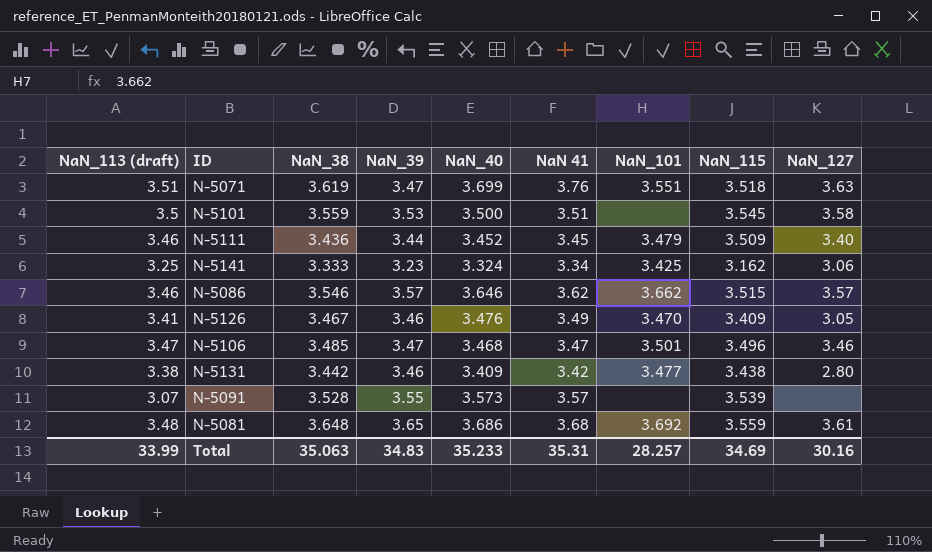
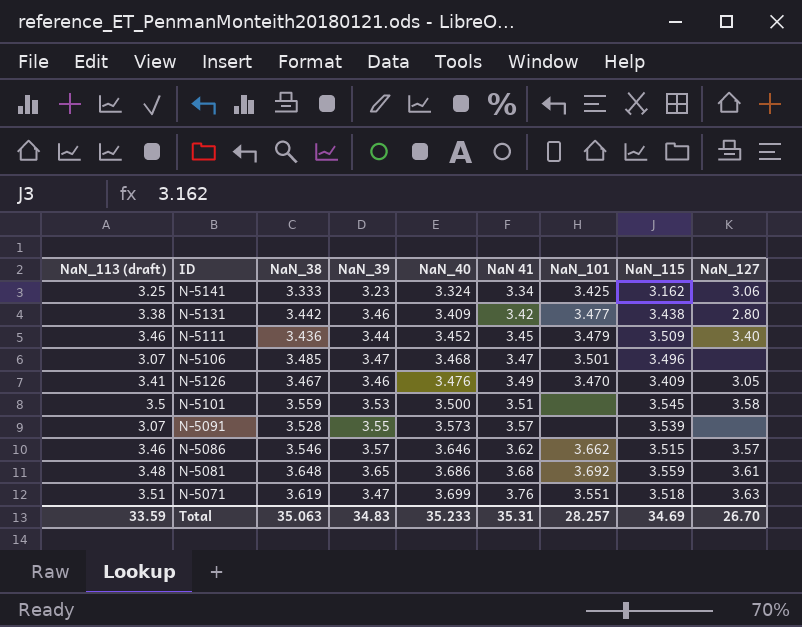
row order: none -> NaN_40 ascending
N-5106 | NaN_113 (draft): 3.47 -> 3.07
N-5106 | NaN_127: 3.46 -> none
Total | NaN_113 (draft): 33.99 -> 33.59
Total | NaN_127: 30.16 -> 26.70

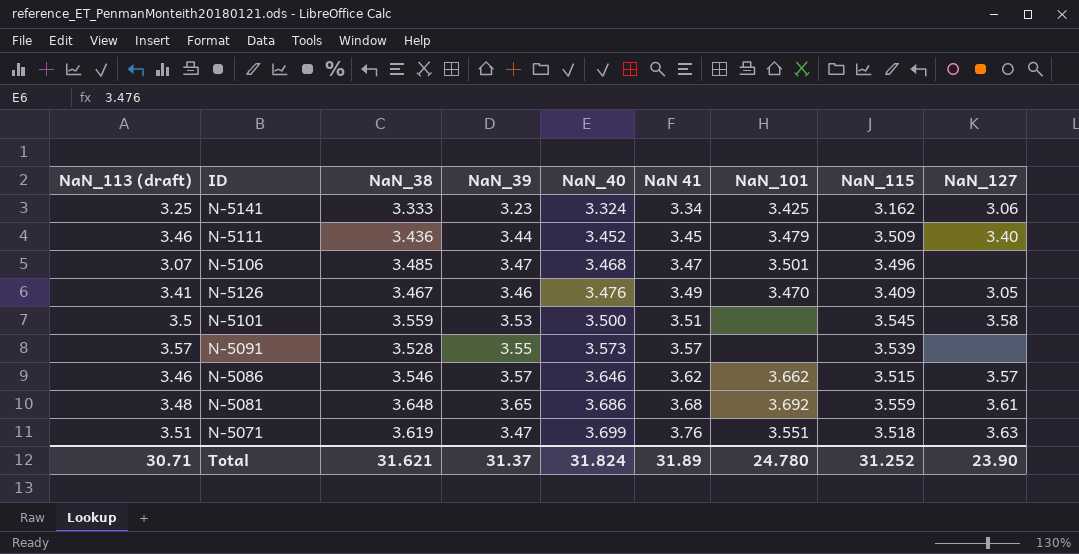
row N-5131: 3.38 | 3.442 | 3.46 | 3.409 | 3.42 | 3.477 | 3.438 | 2.80 -> none
N-5091 | NaN_113 (draft): 3.07 -> 3.57
Total | NaN_113 (draft): 33.59 -> 30.71
Total | NaN_38: 35.063 -> 31.621
Total | NaN_39: 34.83 -> 31.37
Total | NaN_40: 35.233 -> 31.824
Total | NaN 41: 35.31 -> 31.89
Total | NaN_101: 28.257 -> 24.780
Total | NaN_115: 34.69 -> 31.252
Total | NaN_127: 26.70 -> 23.90

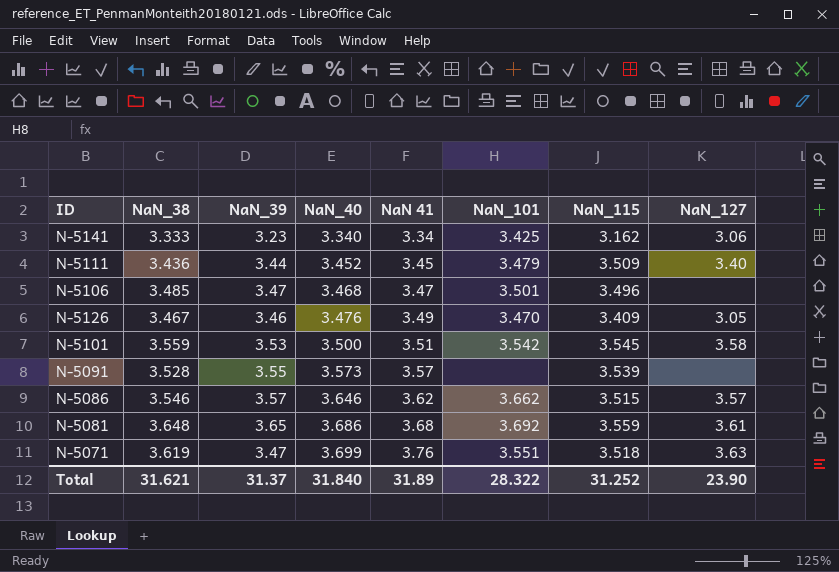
column NaN_113 (draft) | position: 1 -> none
N-5141 | NaN_40: 3.324 -> 3.340
N-5101 | NaN_101: none -> 3.542
Total | NaN_40: 31.824 -> 31.840
Total | NaN_101: 24.780 -> 28.322

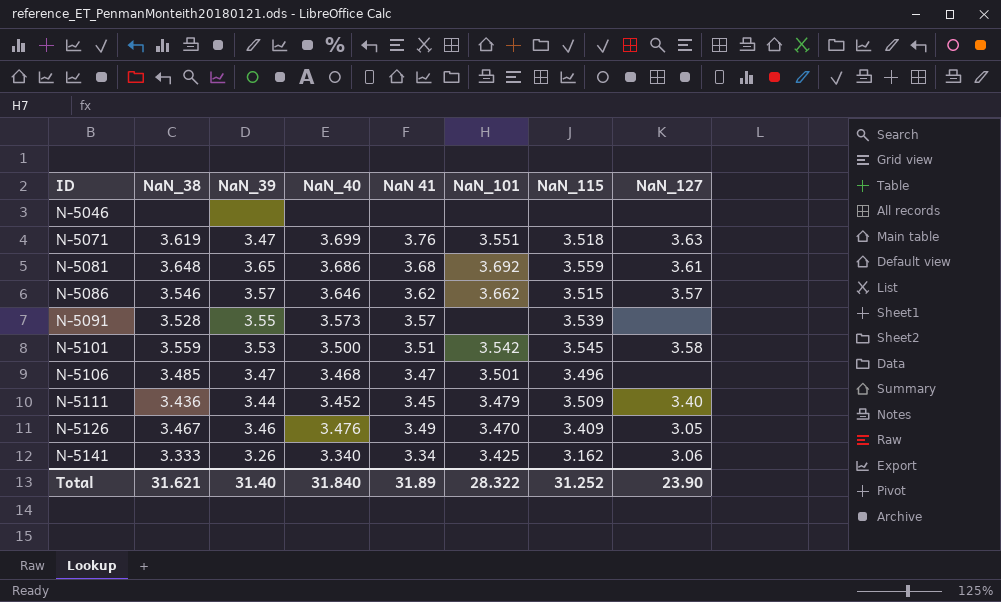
row order: NaN_40 ascending -> ID ascending
row N-5046: none -> none | none | none | none | none | none | none
N-5141 | NaN_39: 3.23 -> 3.26
Total | NaN_39: 31.37 -> 31.40

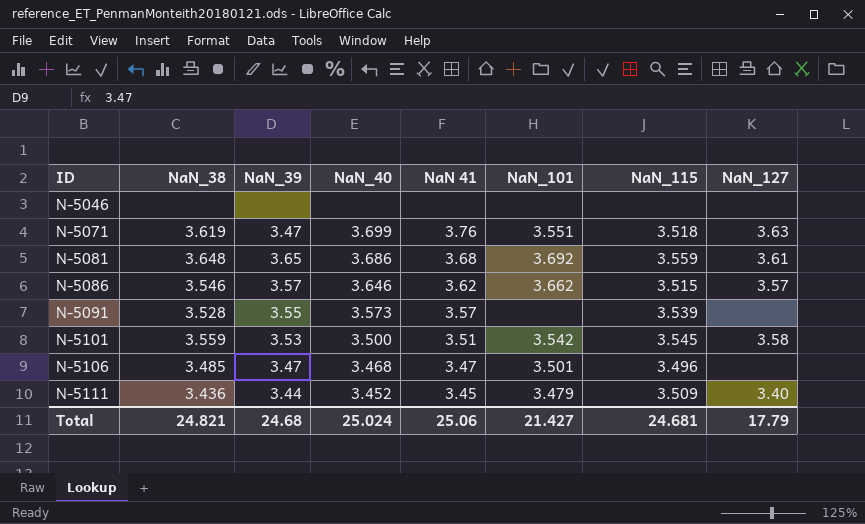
row N-5126: 3.467 | 3.46 | 3.476 | 3.49 | 3.470 | 3.409 | 3.05 -> none
row N-5141: 3.333 | 3.26 | 3.340 | 3.34 | 3.425 | 3.162 | 3.06 -> none
Total | NaN_38: 31.621 -> 24.821
Total | NaN_39: 31.40 -> 24.68
Total | NaN_40: 31.840 -> 25.024
Total | NaN 41: 31.89 -> 25.06
Total | NaN_101: 28.322 -> 21.427
Total | NaN_115: 31.252 -> 24.681
Total | NaN_127: 23.90 -> 17.79

